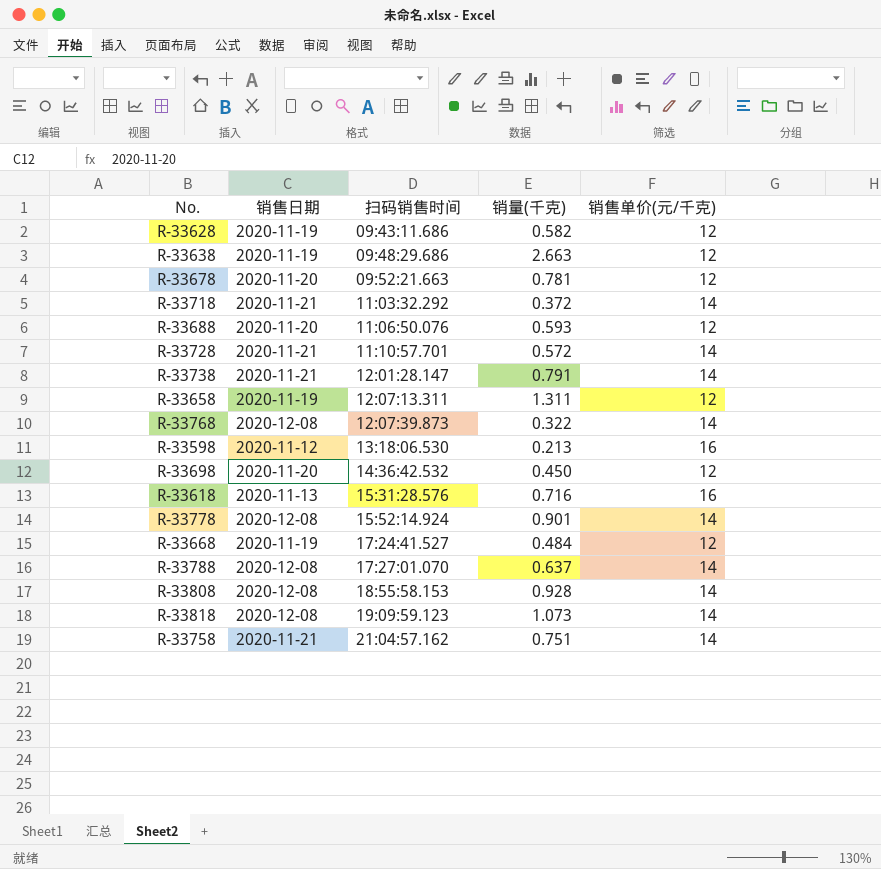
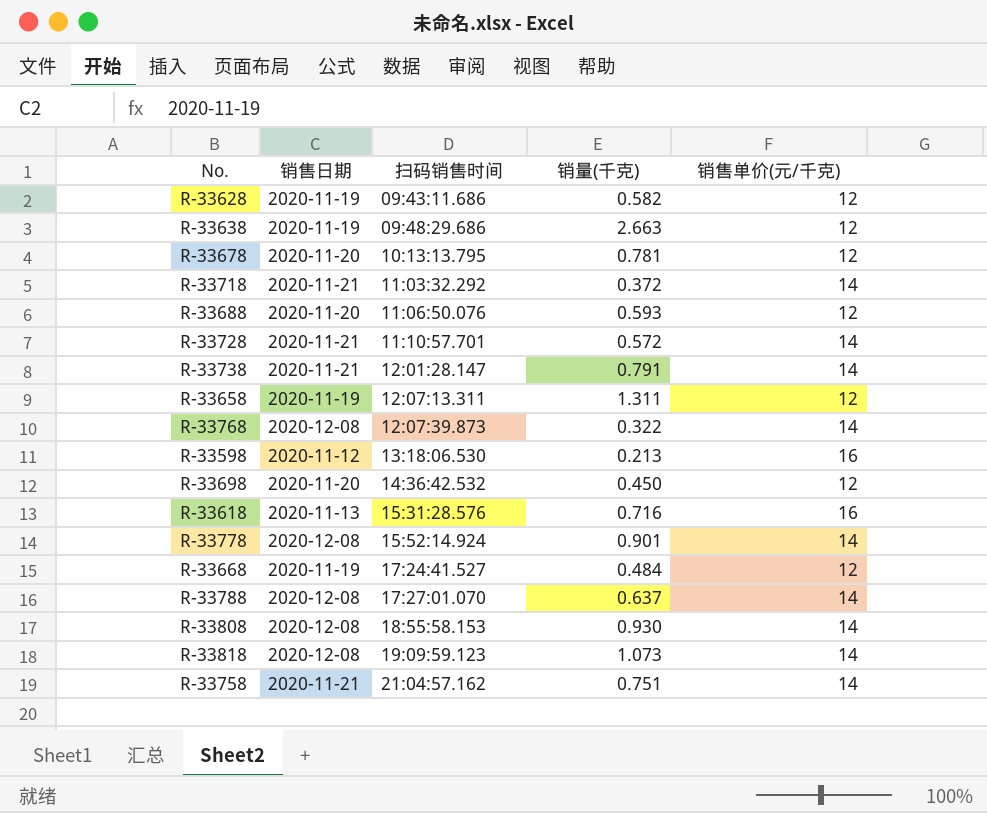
R-33678 | 扫码销售时间: 09:52:21.663 -> 10:13:13.795
R-33808 | 销量(千克): 0.928 -> 0.930

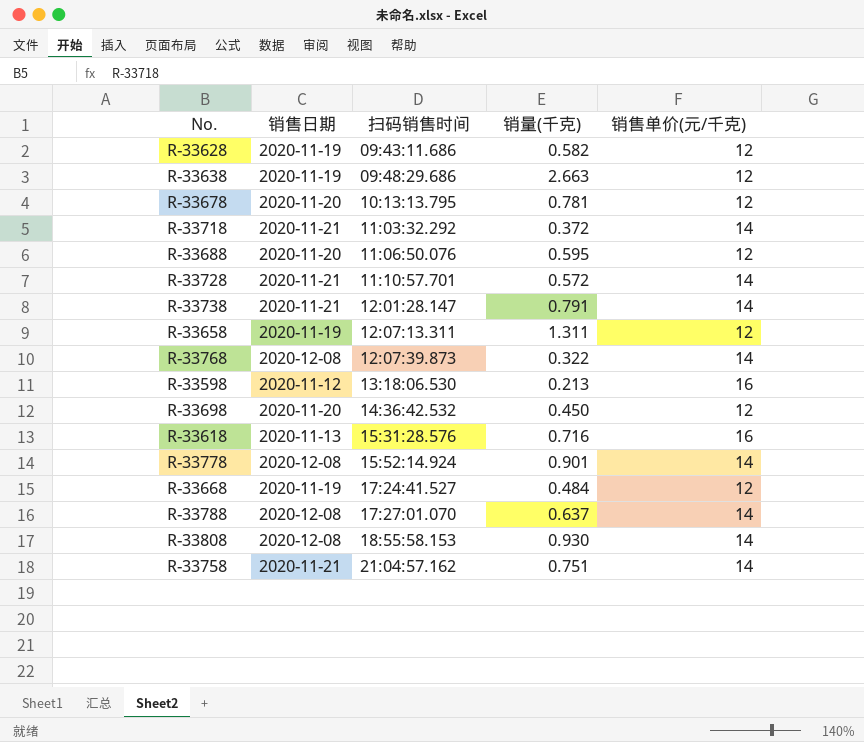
row R-33818: 2020-12-08 | 19:09:59.123 | 1.073 | 14 -> none
R-33688 | 销量(千克): 0.593 -> 0.595

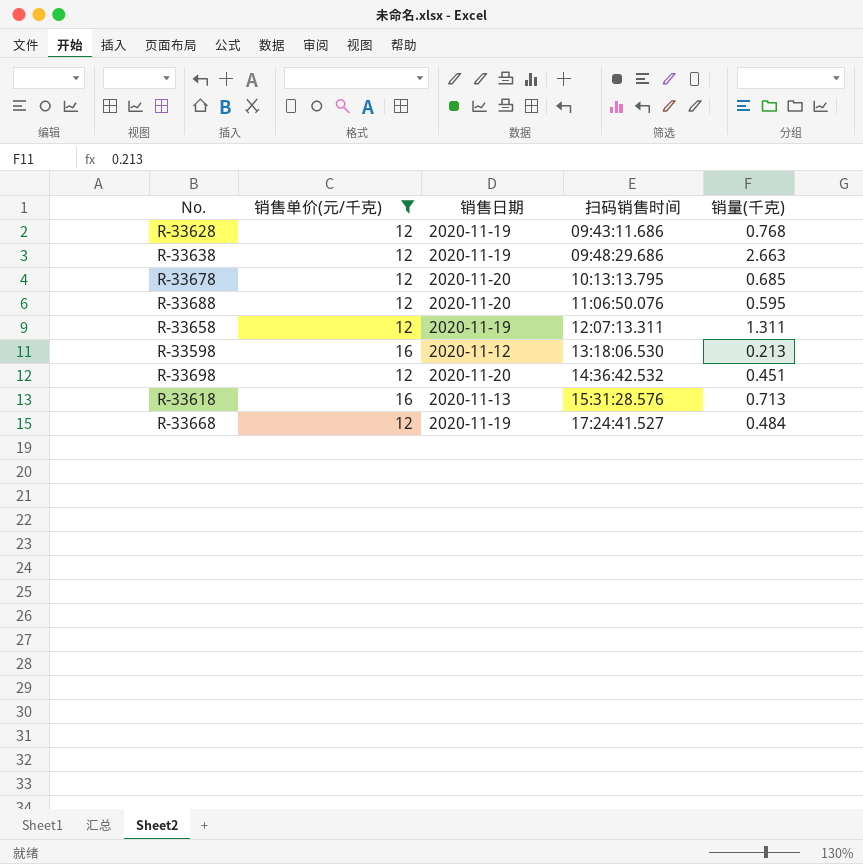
filter: none -> 销售单价(元/千克) != 14
column 销售单价(元/千克) | position: 5 -> 2
R-33628 | 销量(千克): 0.582 -> 0.768
R-33678 | 销量(千克): 0.781 -> 0.685
R-33698 | 销量(千克): 0.450 -> 0.451
R-33618 | 销量(千克): 0.716 -> 0.713

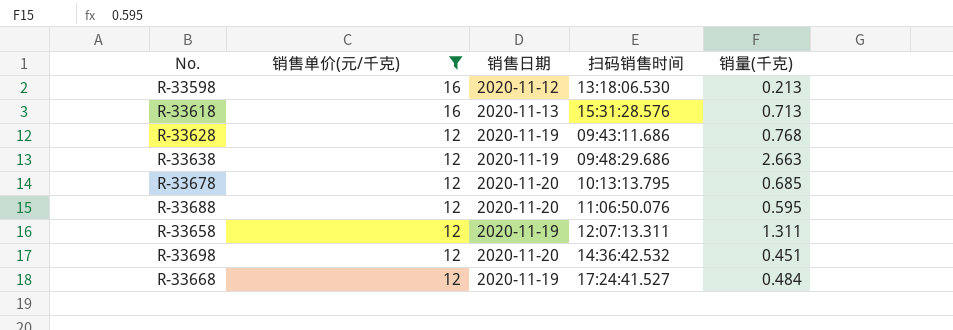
row order: 扫码销售时间 ascending -> 销售单价(元/千克) descending

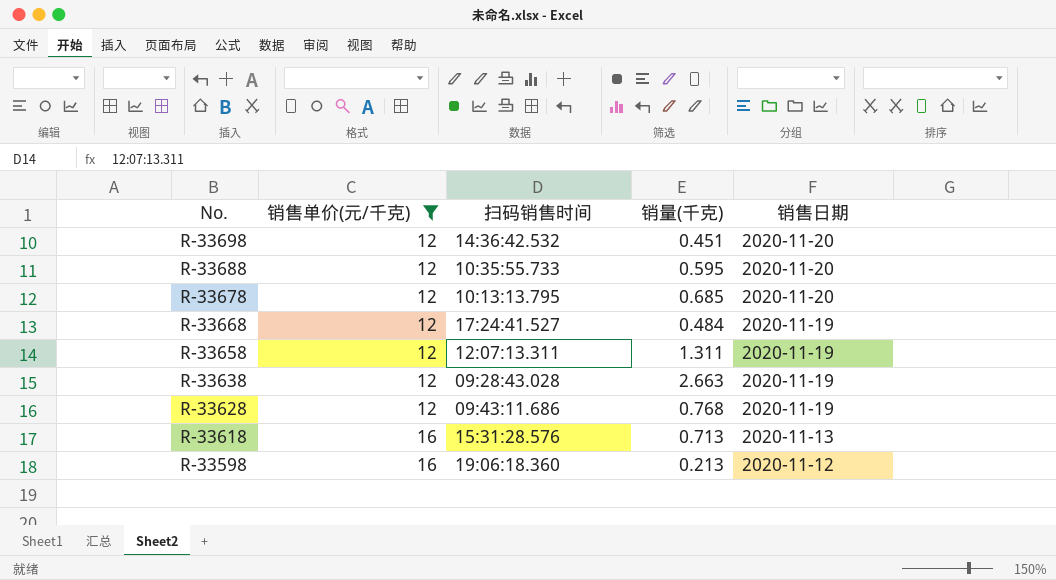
row order: 销售单价(元/千克) descending -> No. descending
column 销售日期 | position: 3 -> 5
R-33688 | 扫码销售时间: 11:06:50.076 -> 10:35:55.733
R-33638 | 扫码销售时间: 09:48:29.686 -> 09:28:43.028
R-33598 | 扫码销售时间: 13:18:06.530 -> 19:06:18.360

